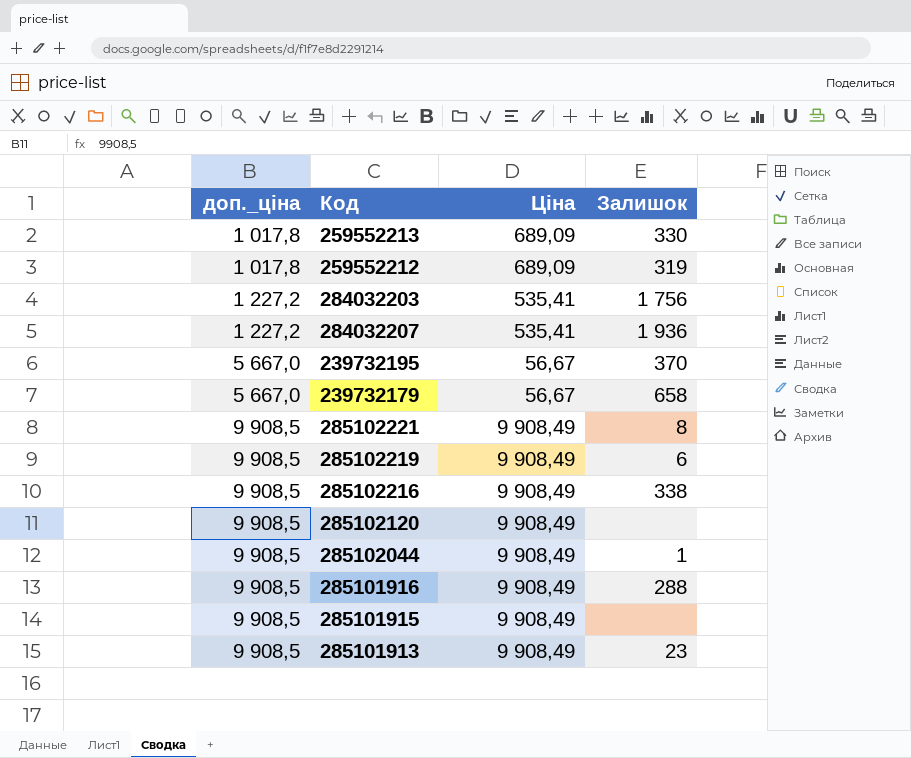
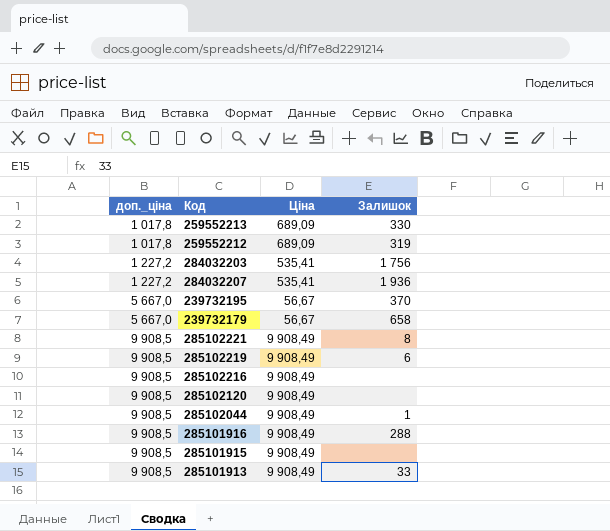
285102216 | Залишок: 338 -> none
285101913 | Залишок: 23 -> 33

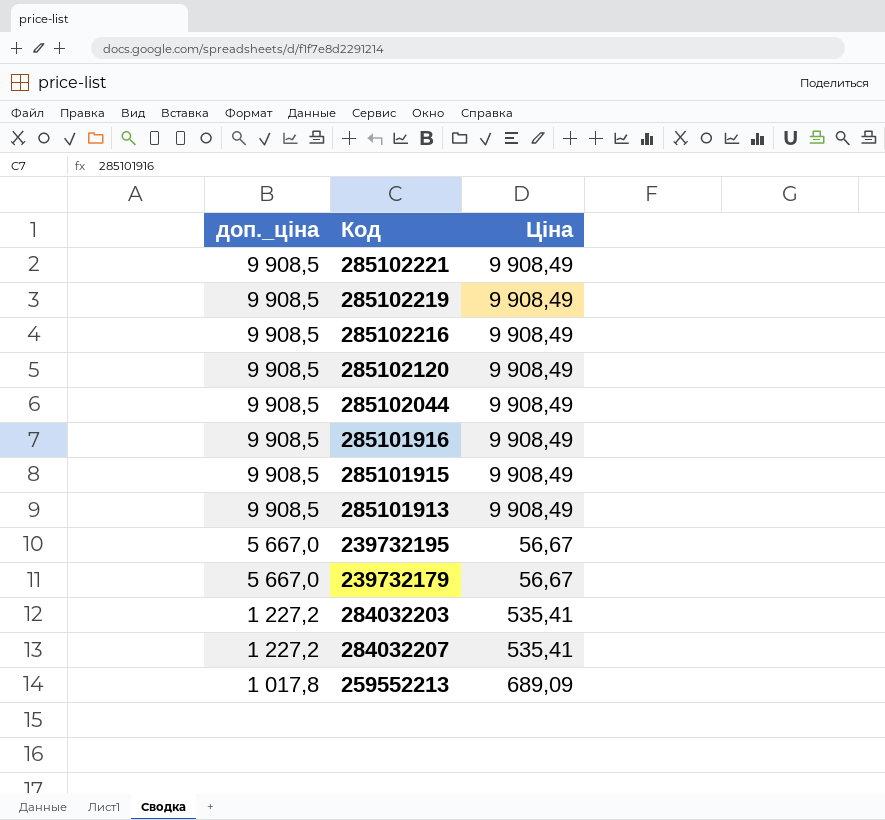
row order: доп._ціна ascending -> доп._ціна descending
column Залишок | position: 4 -> none
row 259552212: 1 017,8 | 689,09 | 319 -> none

